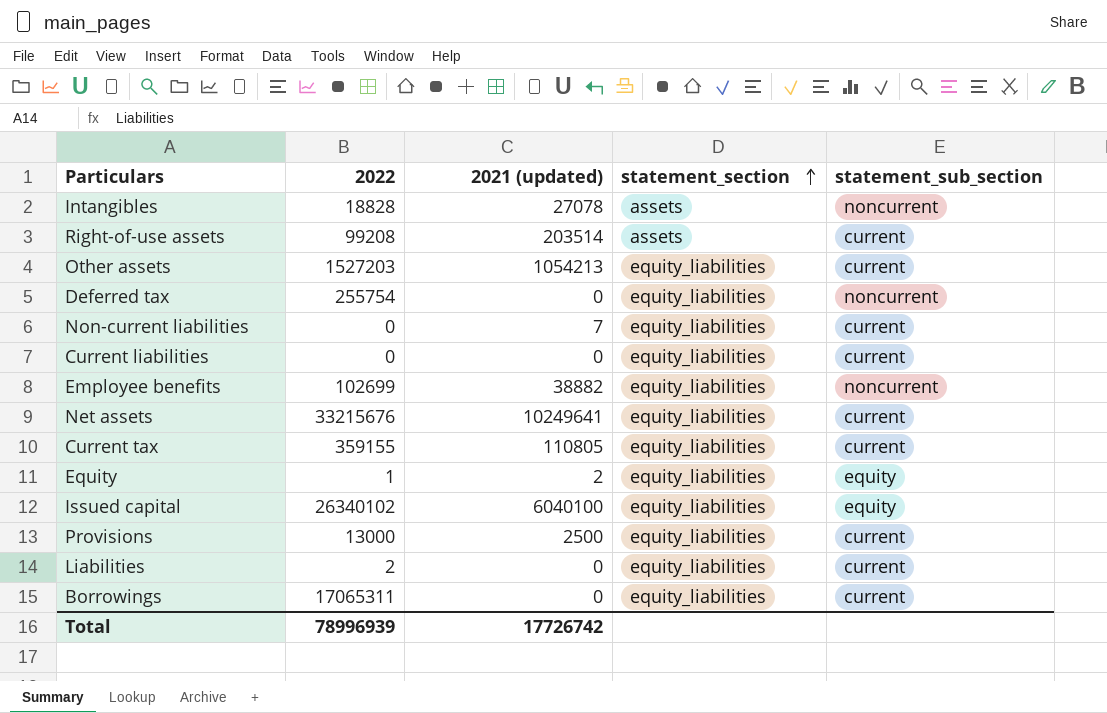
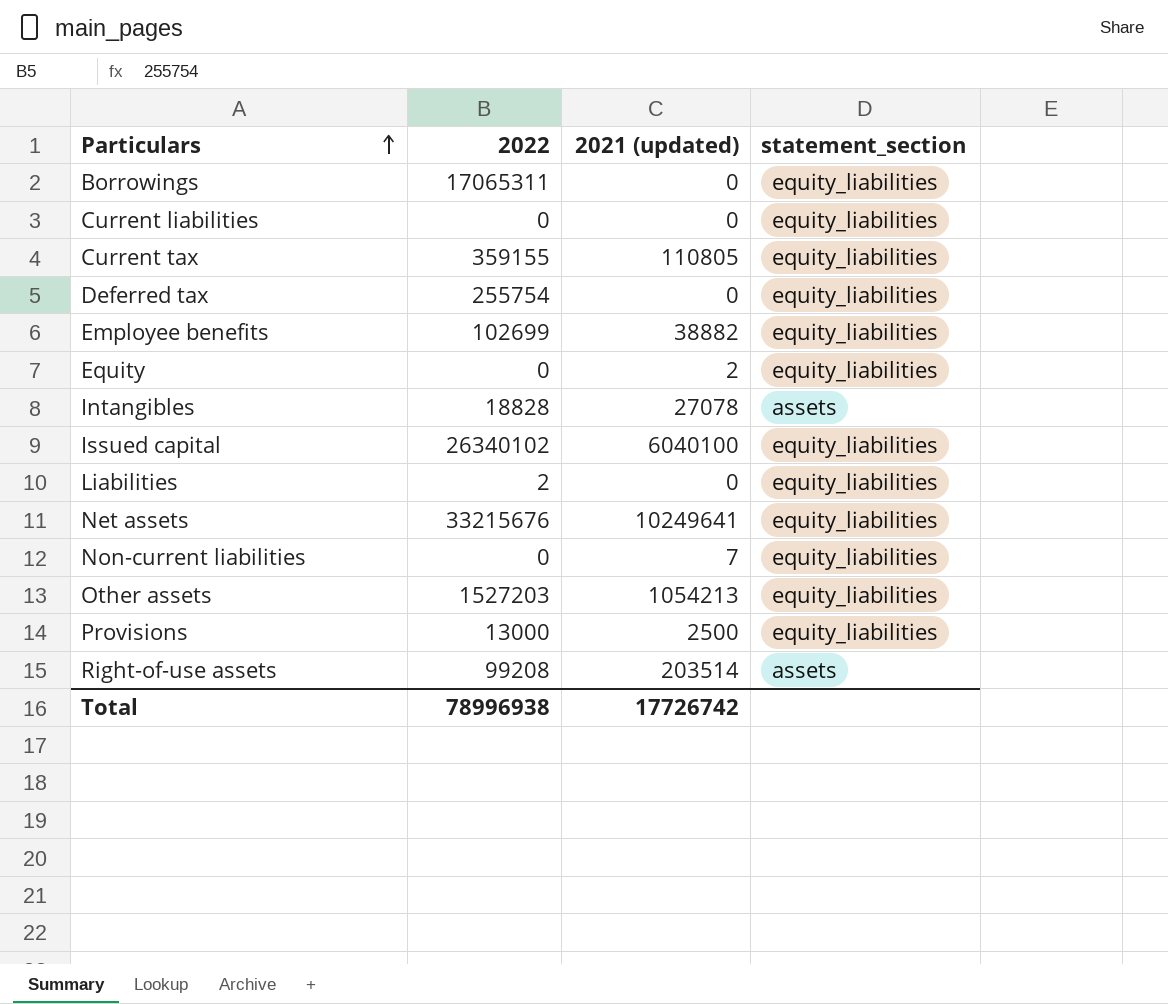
row order: statement_section ascending -> Particulars ascending
column statement_sub_section | position: 5 -> none
Equity | 2022: 1 -> 0
Total | 2022: 78996939 -> 78996938

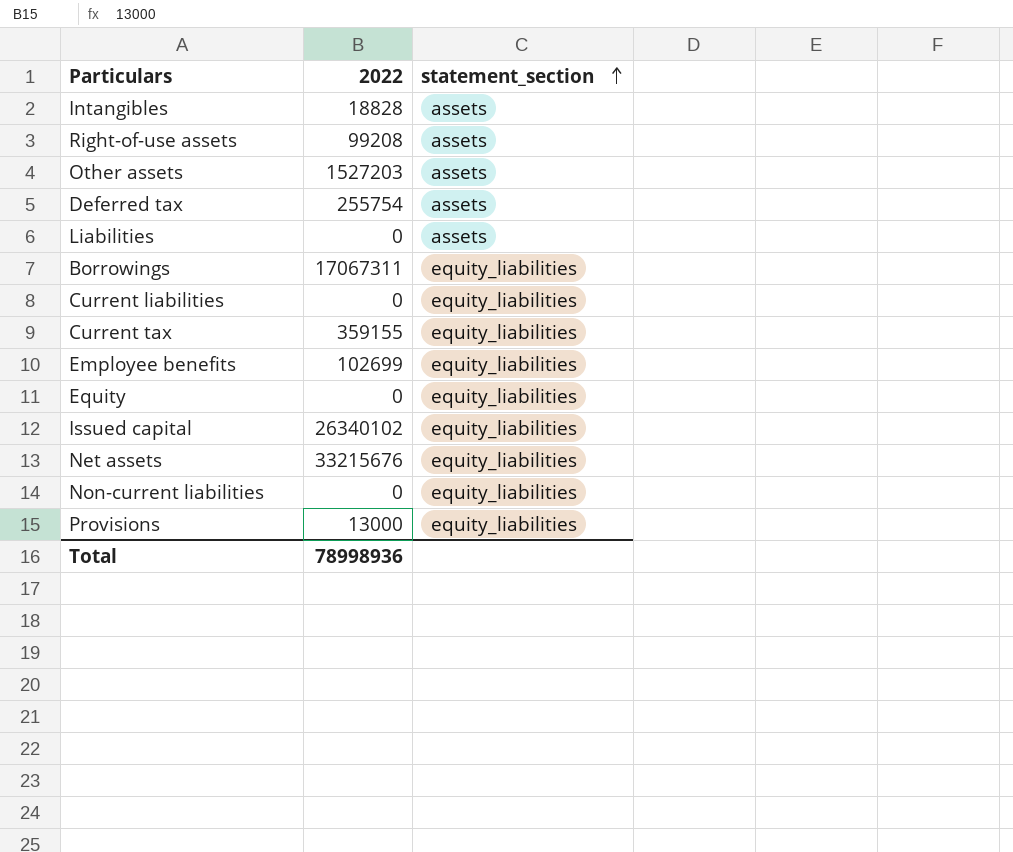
row order: Particulars ascending -> statement_section ascending
column 2021 (updated) | position: 3 -> none
Other assets | statement_section: equity_liabilities -> assets
Deferred tax | statement_section: equity_liabilities -> assets
Liabilities | 2022: 2 -> 0
Liabilities | statement_section: equity_liabilities -> assets
Borrowings | 2022: 17065311 -> 17067311
Total | 2022: 78996938 -> 78998936

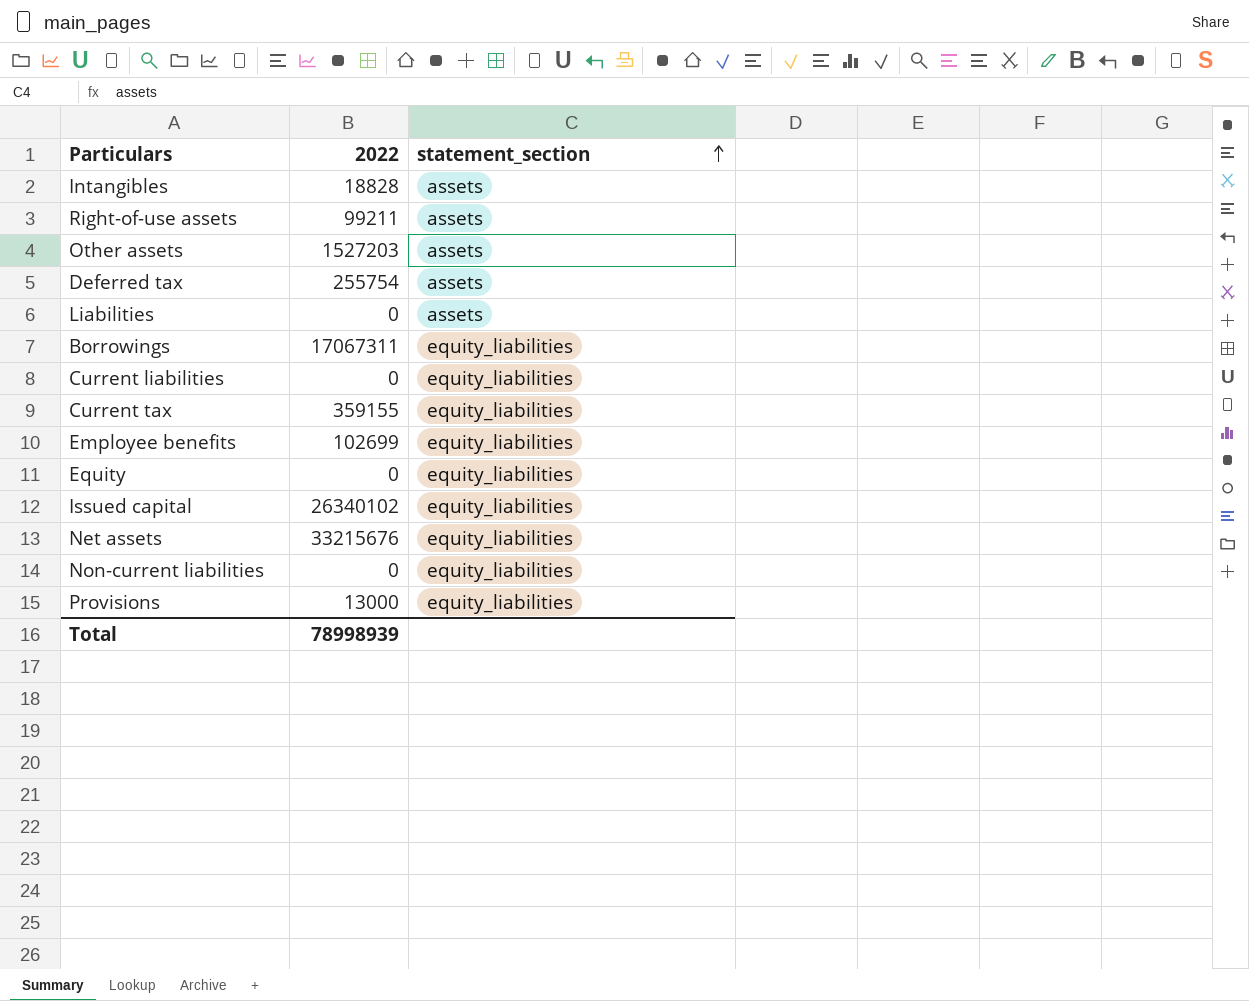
Right-of-use assets | 2022: 99208 -> 99211
Total | 2022: 78998936 -> 78998939

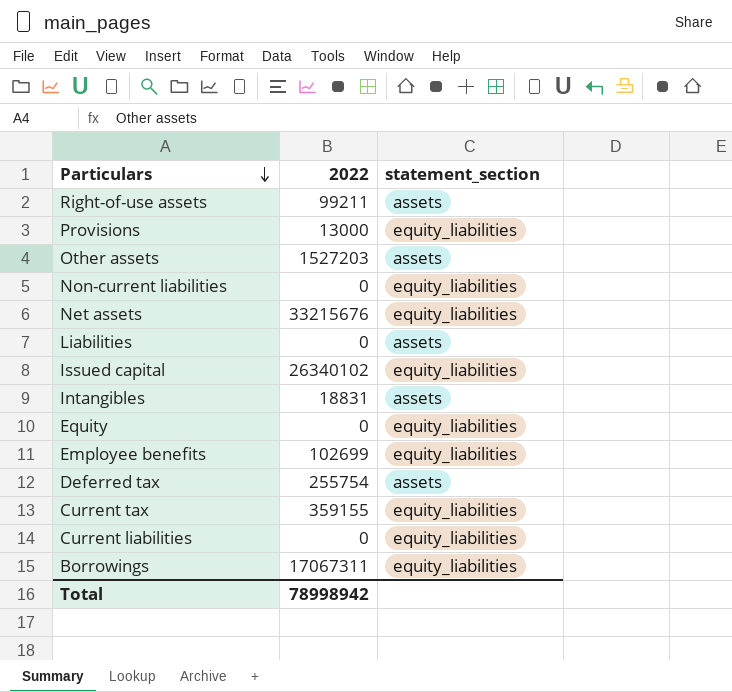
row order: statement_section ascending -> Particulars descending
Intangibles | 2022: 18828 -> 18831
Total | 2022: 78998939 -> 78998942

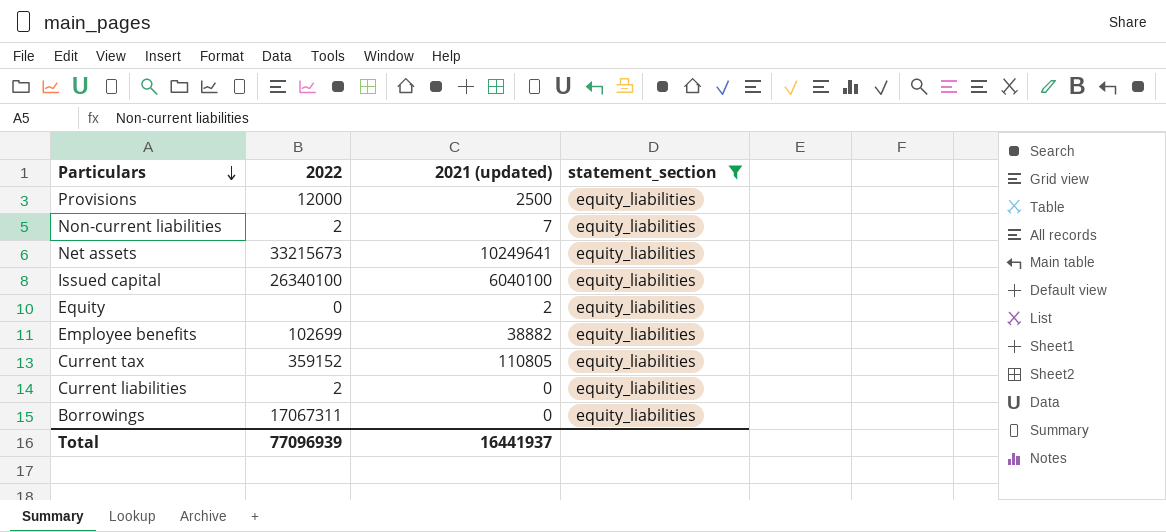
filter: none -> statement_section = equity_liabilities
column 2021 (updated) | position: none -> 3
Provisions | 2022: 13000 -> 12000
Non-current liabilities | 2022: 0 -> 2
Net assets | 2022: 33215676 -> 33215673
Issued capital | 2022: 26340102 -> 26340100
Current tax | 2022: 359155 -> 359152
Current liabilities | 2022: 0 -> 2
Total | 2022: 78998942 -> 77096939

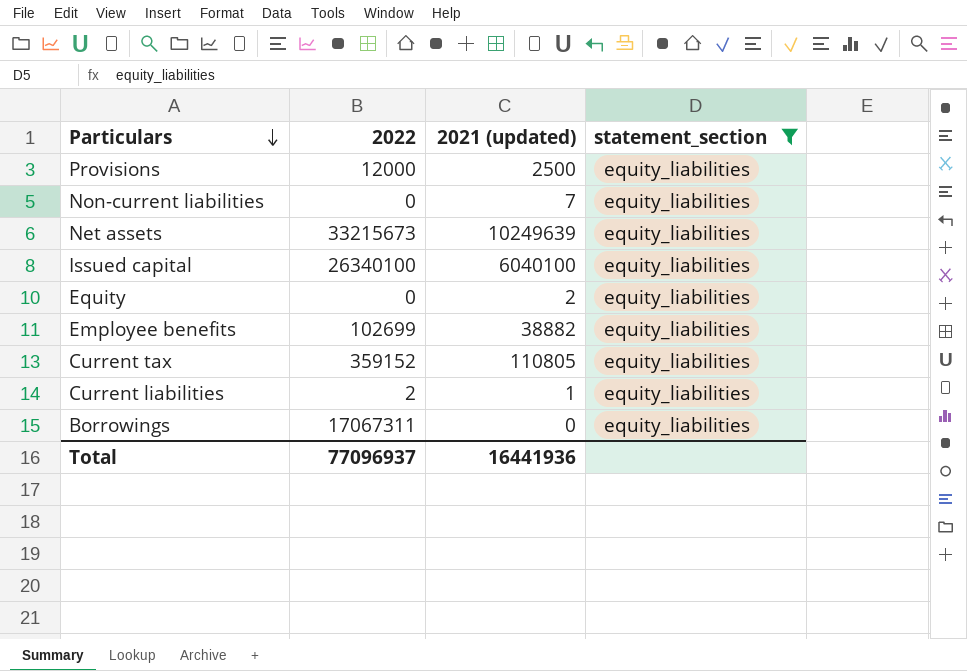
Non-current liabilities | 2022: 2 -> 0
Net assets | 2021 (updated): 10249641 -> 10249639
Current liabilities | 2021 (updated): 0 -> 1
Total | 2022: 77096939 -> 77096937
Total | 2021 (updated): 16441937 -> 16441936

